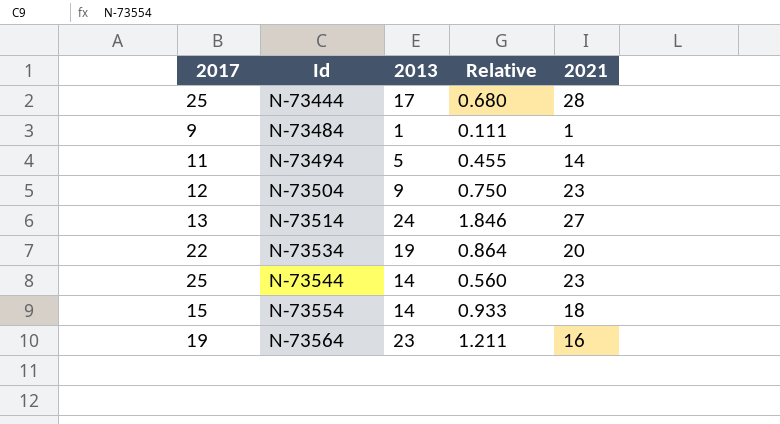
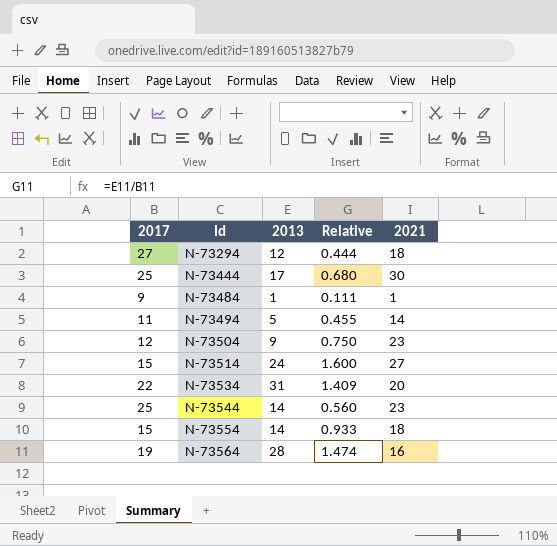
row N-73294: none -> 27 | 12 | 0.444 | 18
N-73444 | 2021: 28 -> 30
N-73514 | 2017: 13 -> 15
N-73514 | Relative: 1.846 -> 1.600
N-73534 | 2013: 19 -> 31
N-73534 | Relative: 0.864 -> 1.409
N-73564 | 2013: 23 -> 28
N-73564 | Relative: 1.211 -> 1.474

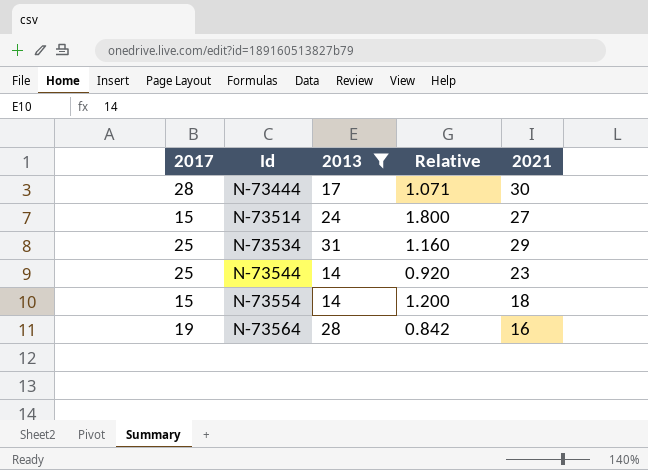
filter: none -> 2013 >= 14
column Relative | formula: [2013] / [2017] -> [2021] / [2017]
N-73444 | 2017: 25 -> 28
N-73534 | 2017: 22 -> 25
N-73534 | 2021: 20 -> 29

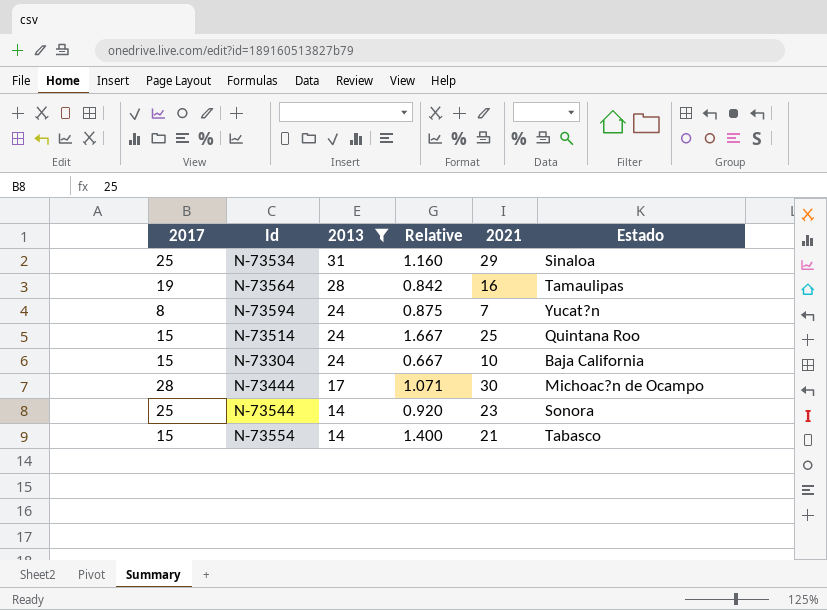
row order: Id ascending -> 2013 descending
column Estado | position: none -> 6
row N-73594: none -> 8 | 24 | 0.875 | 7 | Yucat?n
N-73514 | Relative: 1.800 -> 1.667
N-73514 | 2021: 27 -> 25
row N-73304: none -> 15 | 24 | 0.667 | 10 | Baja California
N-73554 | Relative: 1.200 -> 1.400
N-73554 | 2021: 18 -> 21

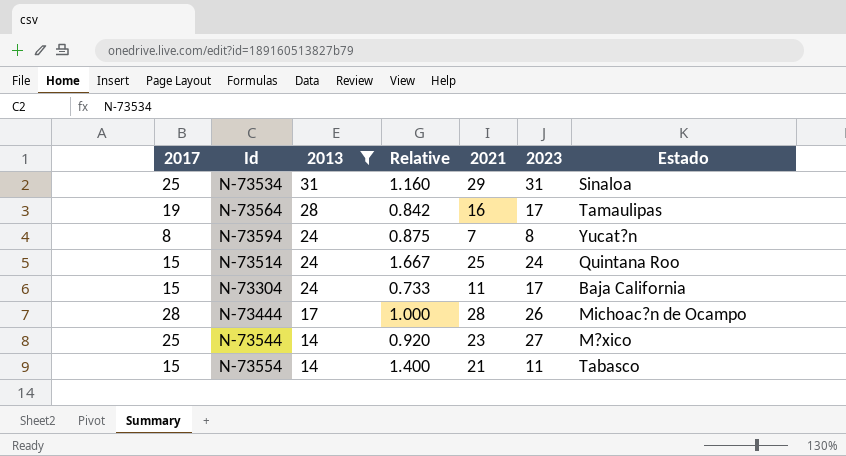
column 2023 | position: none -> 6
N-73304 | Relative: 0.667 -> 0.733
N-73304 | 2021: 10 -> 11
N-73444 | Relative: 1.071 -> 1.000
N-73444 | 2021: 30 -> 28
N-73544 | Estado: Sonora -> M?xico

